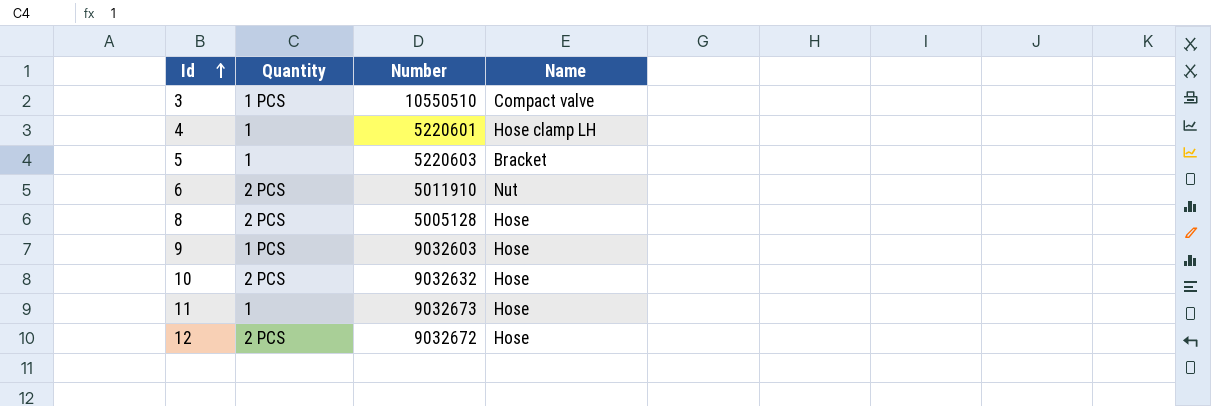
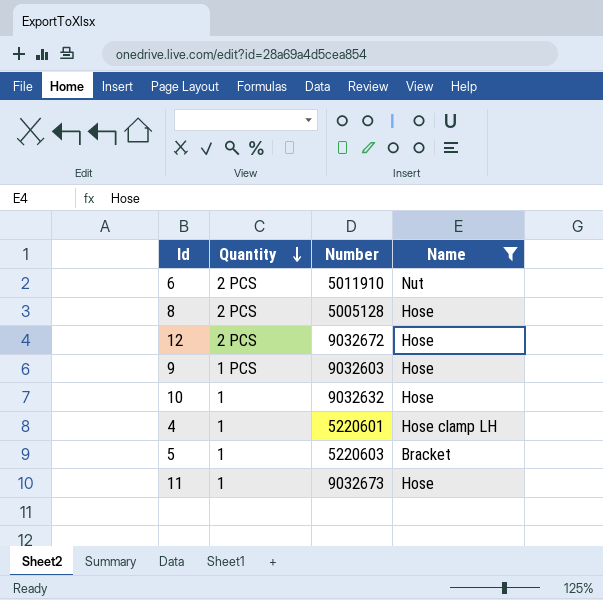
filter: none -> Name != Compact valve
row order: Id ascending -> Quantity descending
10 | Quantity: 2 PCS -> 1

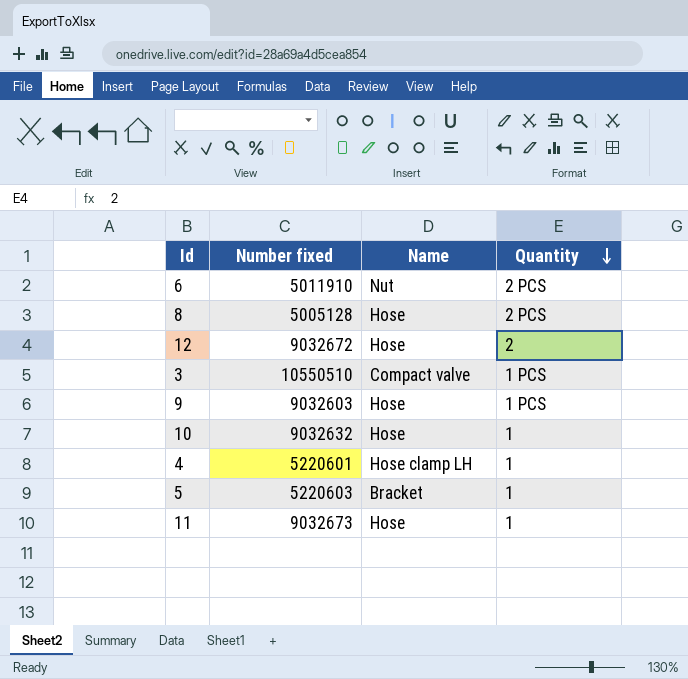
filter: Name != Compact valve -> none
column name: Number -> Number fixed
column Quantity | position: 2 -> 4
12 | Quantity: 2 PCS -> 2

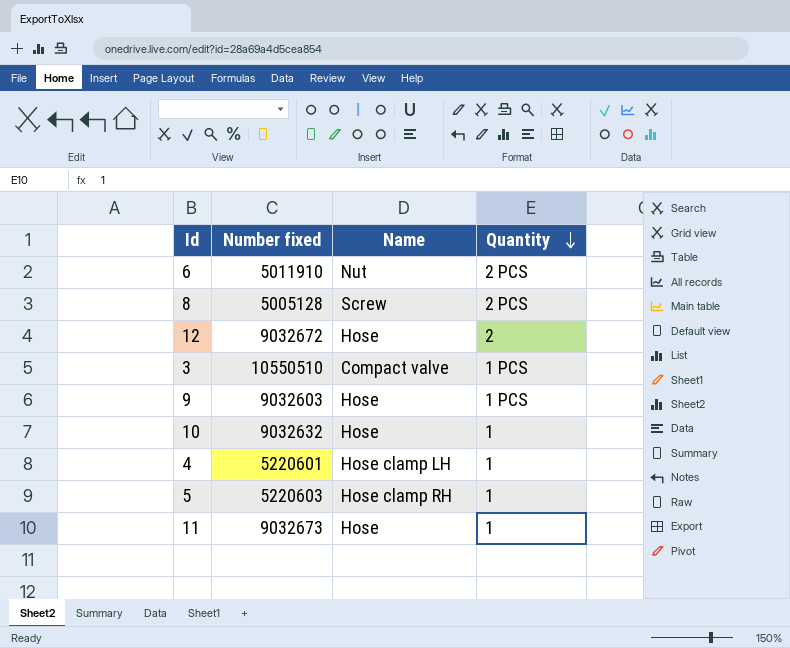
8 | Name: Hose -> Screw
5 | Name: Bracket -> Hose clamp RH

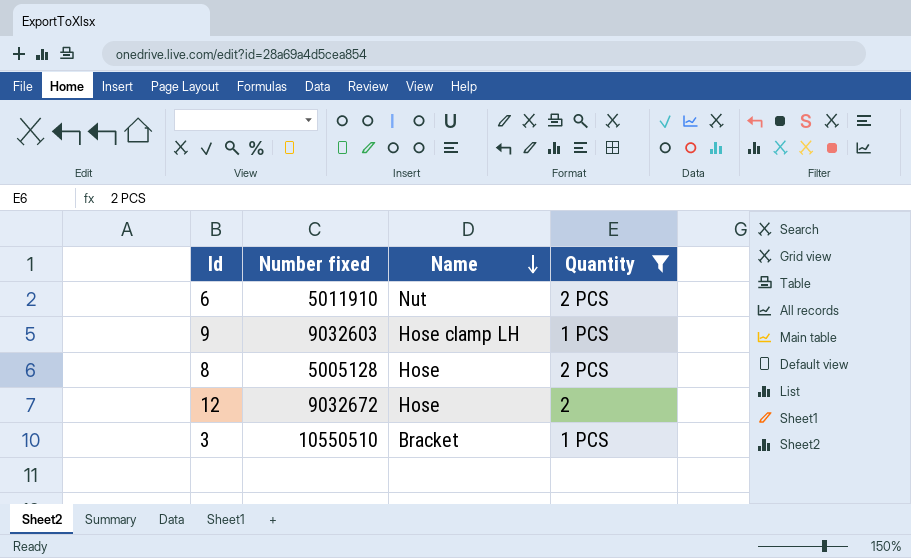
filter: none -> Quantity != 1
row order: Quantity descending -> Name descending
9 | Name: Hose -> Hose clamp LH
8 | Name: Screw -> Hose
3 | Name: Compact valve -> Bracket

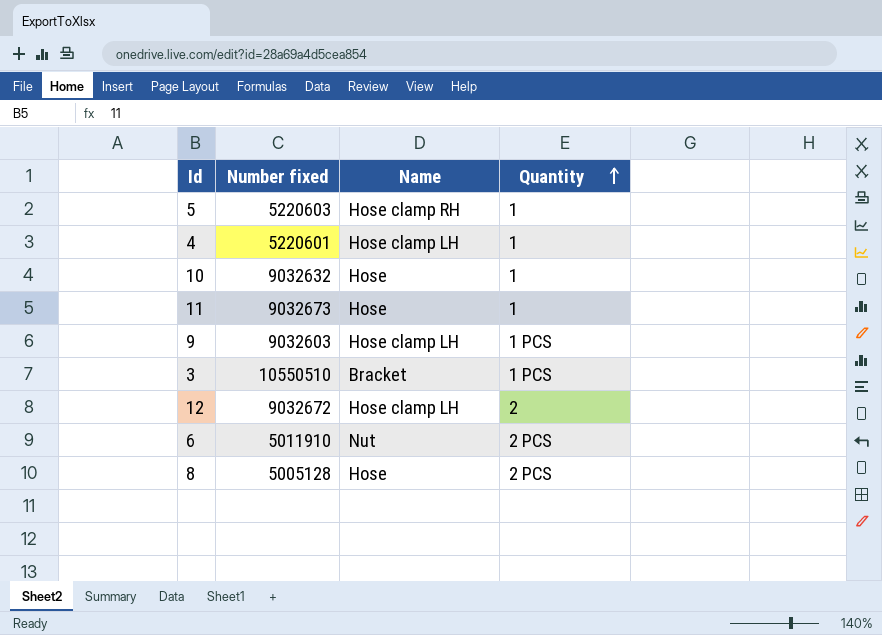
filter: Quantity != 1 -> none
row order: Name descending -> Quantity ascending
12 | Name: Hose -> Hose clamp LH

